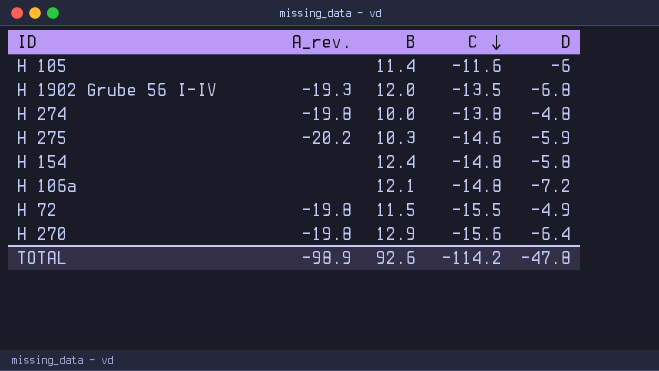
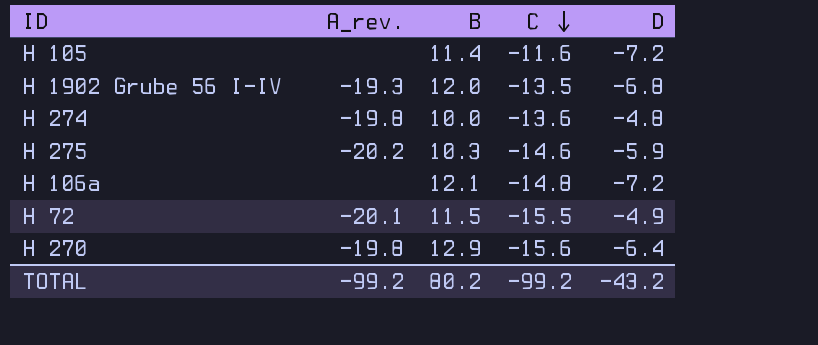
row H 154: none | 12.4 | -14.8 | -5.8 -> none
H 105 | D: -6 -> -7.2
H 274 | C: -13.8 -> -13.6
H 72 | A_rev.: -19.8 -> -20.1
TOTAL | A_rev.: -98.9 -> -99.2
TOTAL | B: 92.6 -> 80.2
TOTAL | C: -114.2 -> -99.2
TOTAL | D: -47.8 -> -43.2

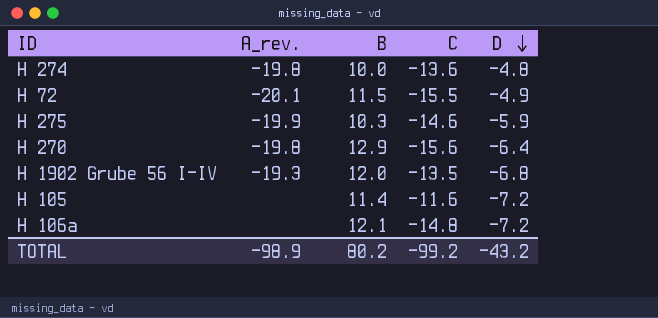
row order: C descending -> D descending
H 275 | A_rev.: -20.2 -> -19.9
TOTAL | A_rev.: -99.2 -> -98.9

